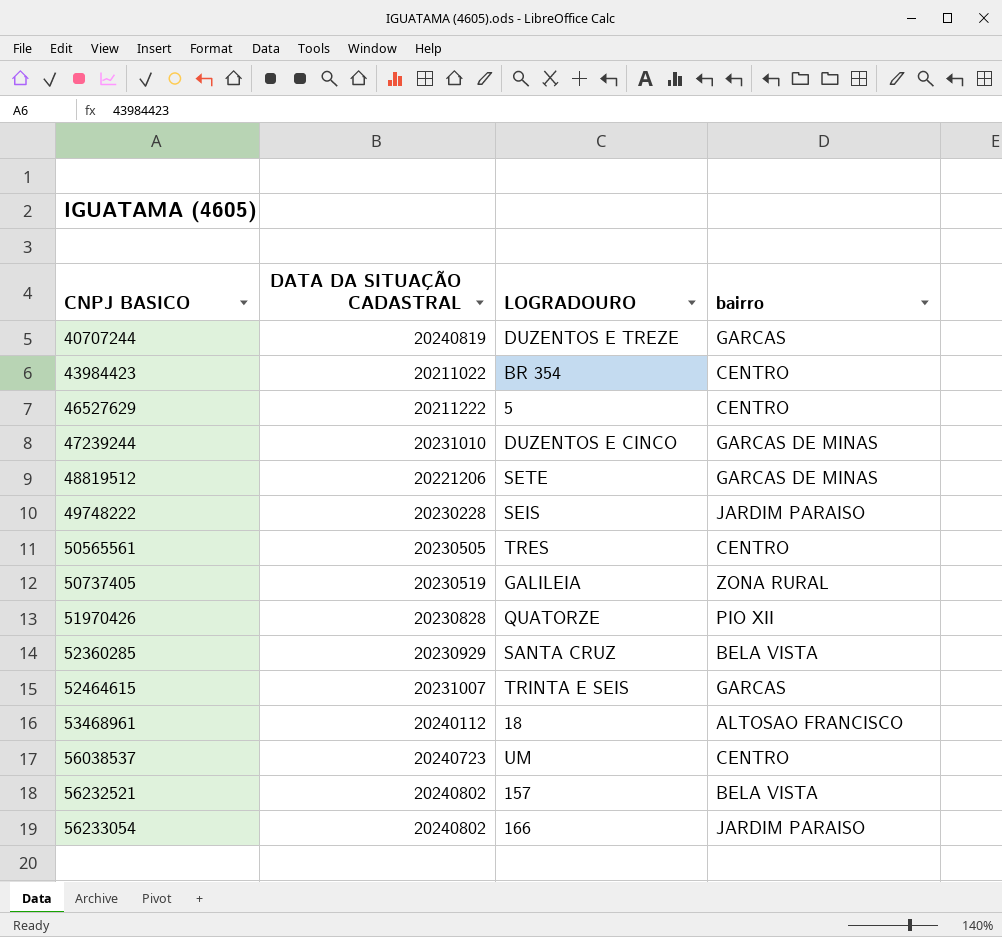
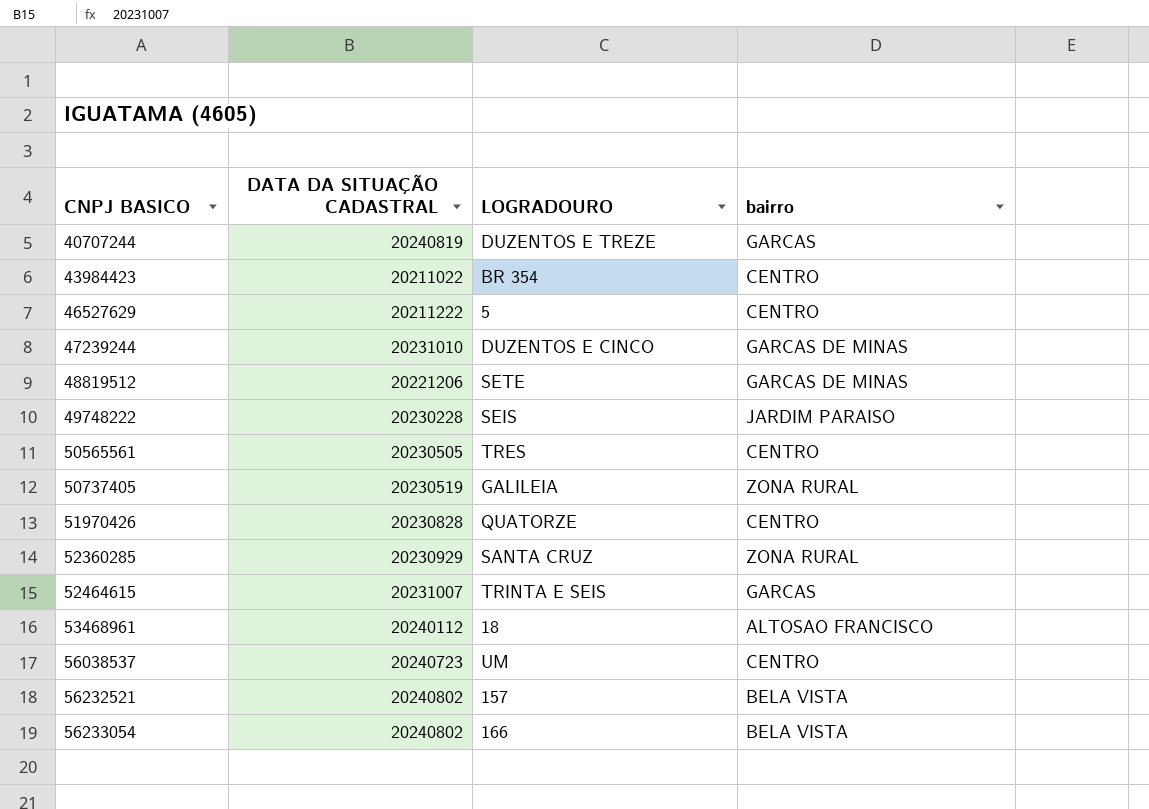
51970426 | bairro: PIO XII -> CENTRO
52360285 | bairro: BELA VISTA -> ZONA RURAL
56233054 | bairro: JARDIM PARAISO -> BELA VISTA

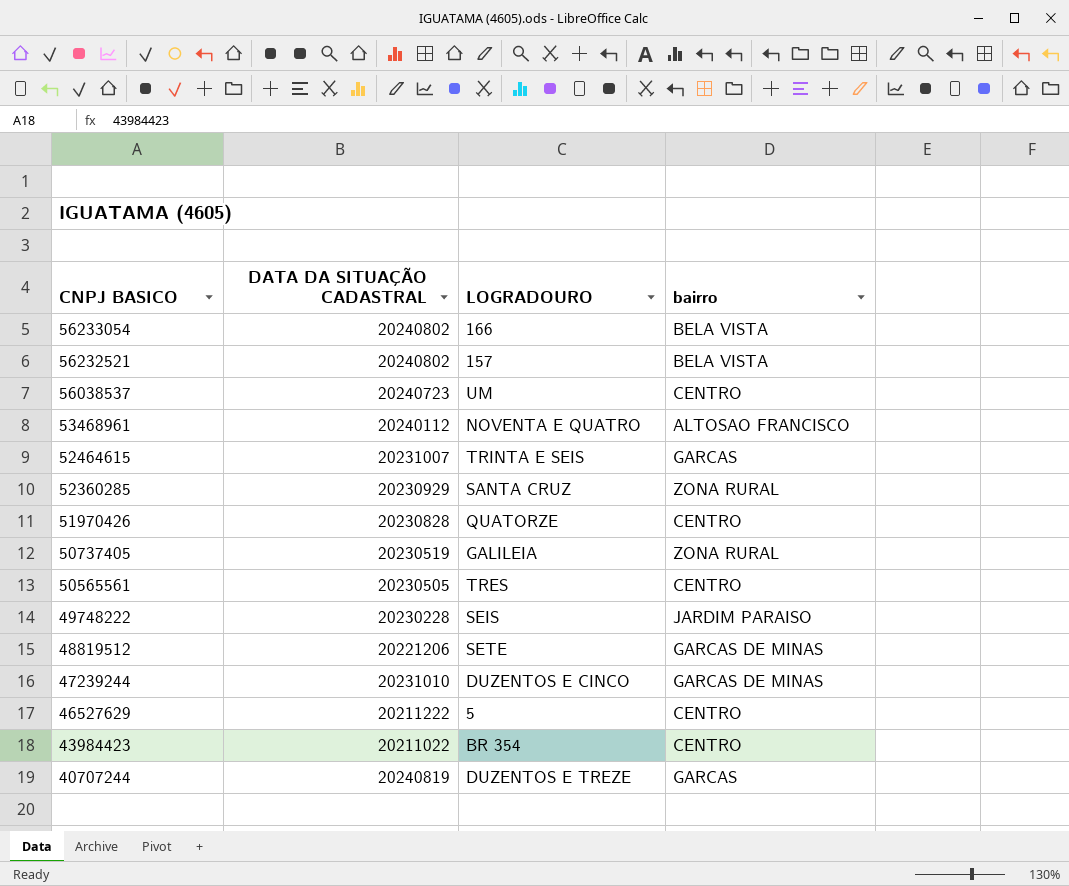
row order: CNPJ BASICO ascending -> CNPJ BASICO descending
53468961 | LOGRADOURO: 18 -> NOVENTA E QUATRO

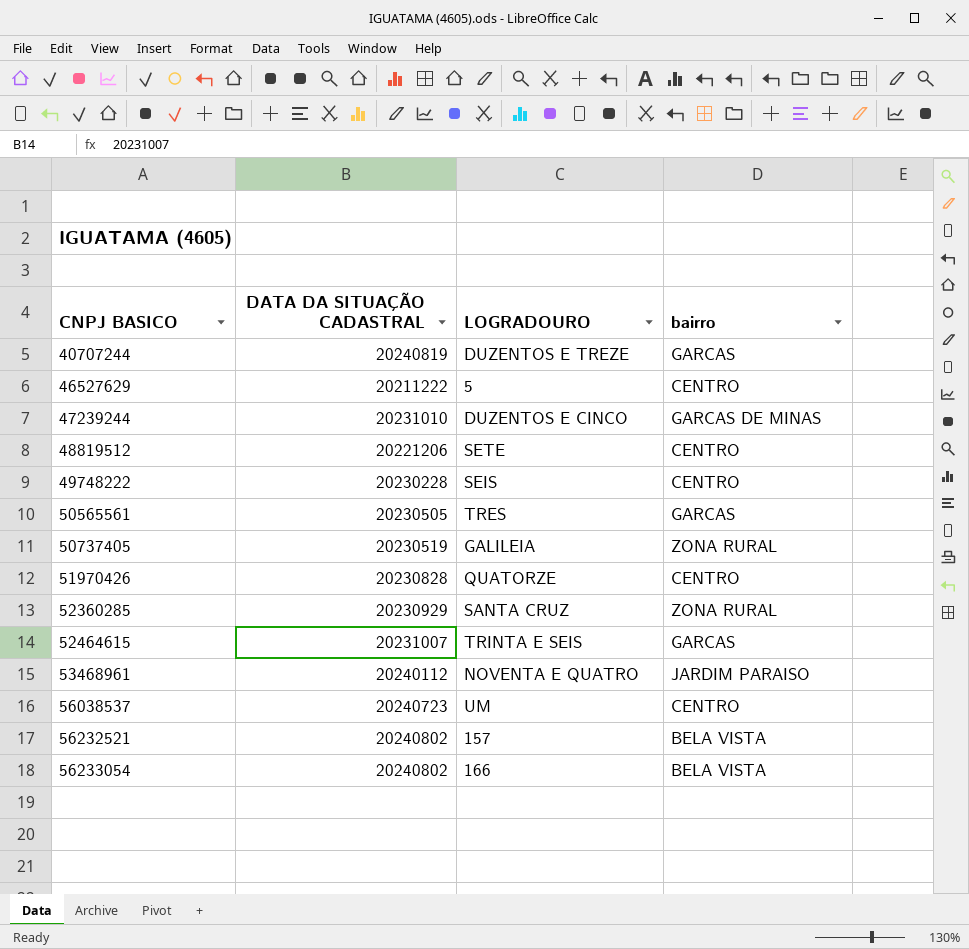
row order: CNPJ BASICO descending -> CNPJ BASICO ascending
row 43984423: 20211022 | BR 354 | CENTRO -> none
48819512 | bairro: GARCAS DE MINAS -> CENTRO
49748222 | bairro: JARDIM PARAISO -> CENTRO
50565561 | bairro: CENTRO -> GARCAS
53468961 | bairro: ALTOSAO FRANCISCO -> JARDIM PARAISO

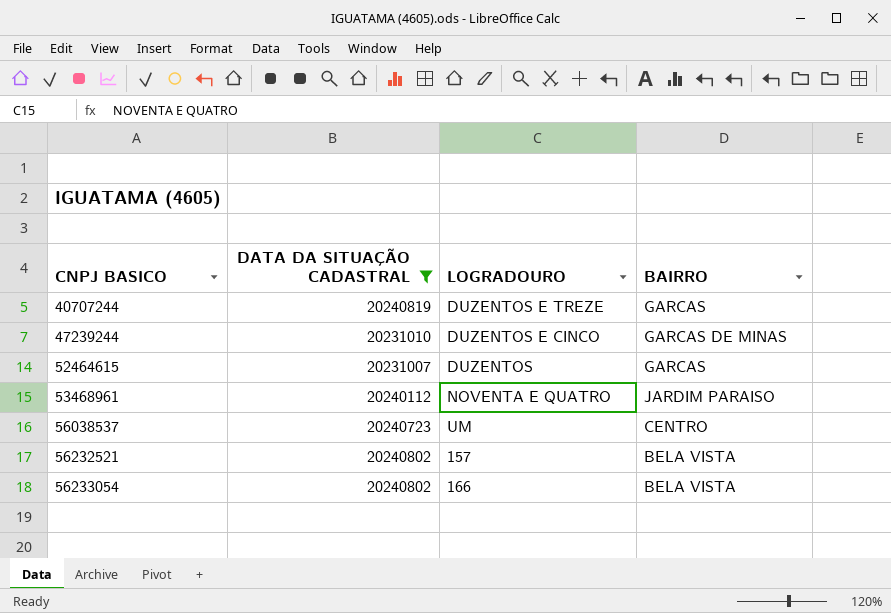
filter: none -> DATA DA SITUAÇÃO CADASTRAL >= 20231007
column name: bairro -> BAIRRO
52464615 | LOGRADOURO: TRINTA E SEIS -> DUZENTOS

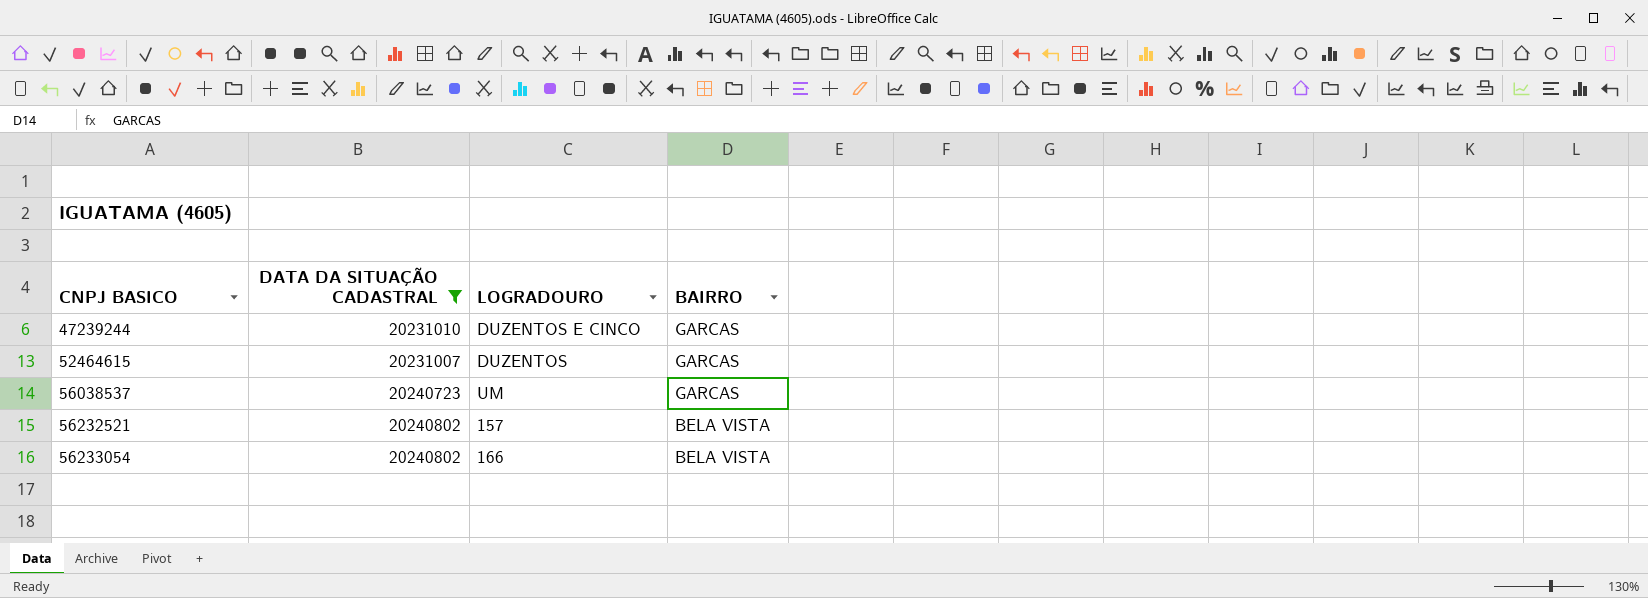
row 40707244: 20240819 | DUZENTOS E TREZE | GARCAS -> none
row 53468961: 20240112 | NOVENTA E QUATRO | JARDIM PARAISO -> none
47239244 | BAIRRO: GARCAS DE MINAS -> GARCAS
56038537 | BAIRRO: CENTRO -> GARCAS

